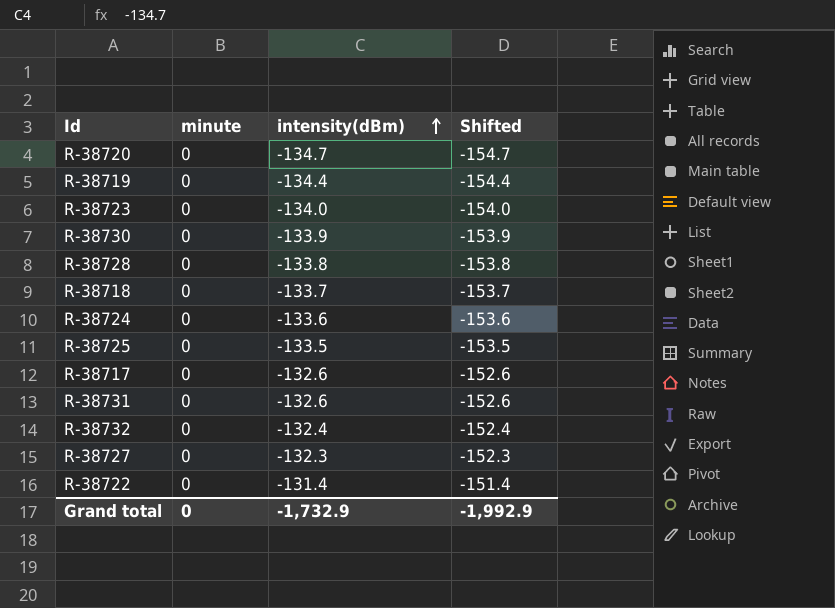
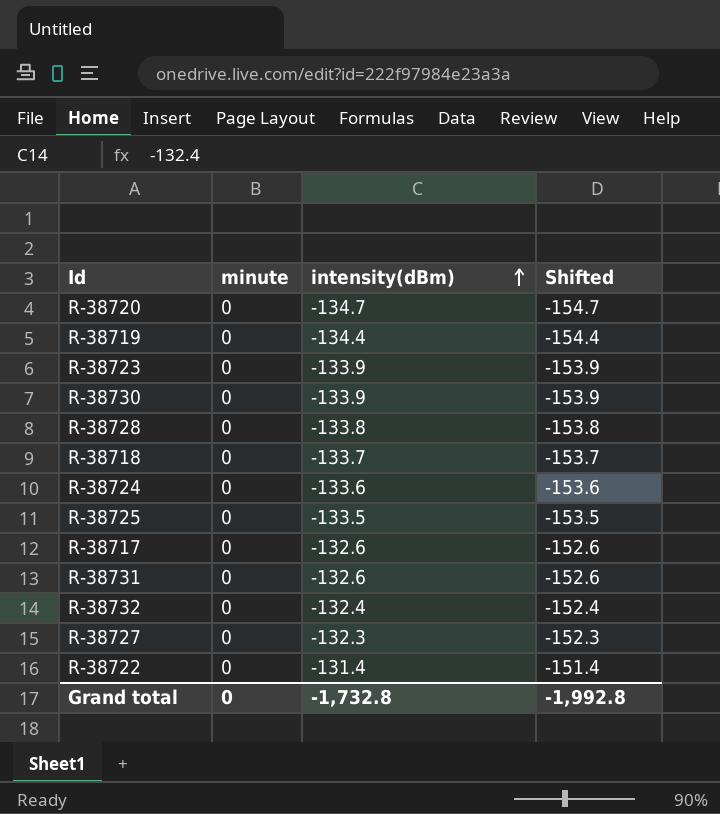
R-38723 | intensity(dBm): -134.0 -> -133.9
R-38723 | Shifted: -154.0 -> -153.9
Grand total | intensity(dBm): -1,732.9 -> -1,732.8
Grand total | Shifted: -1,992.9 -> -1,992.8

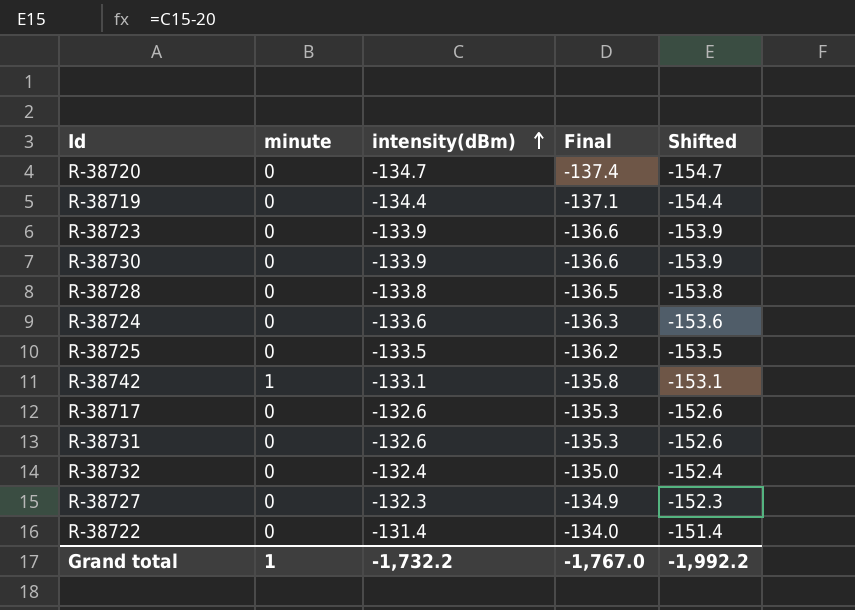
column Final | formula: none -> [intensity(dBm)] * 1.02
row R-38718: 0 | -133.7 | -153.7 -> none
row R-38742: none -> 1 | -133.1 | -135.8 | -153.1
Grand total | minute: 0 -> 1
Grand total | intensity(dBm): -1,732.8 -> -1,732.2
Grand total | Shifted: -1,992.8 -> -1,992.2

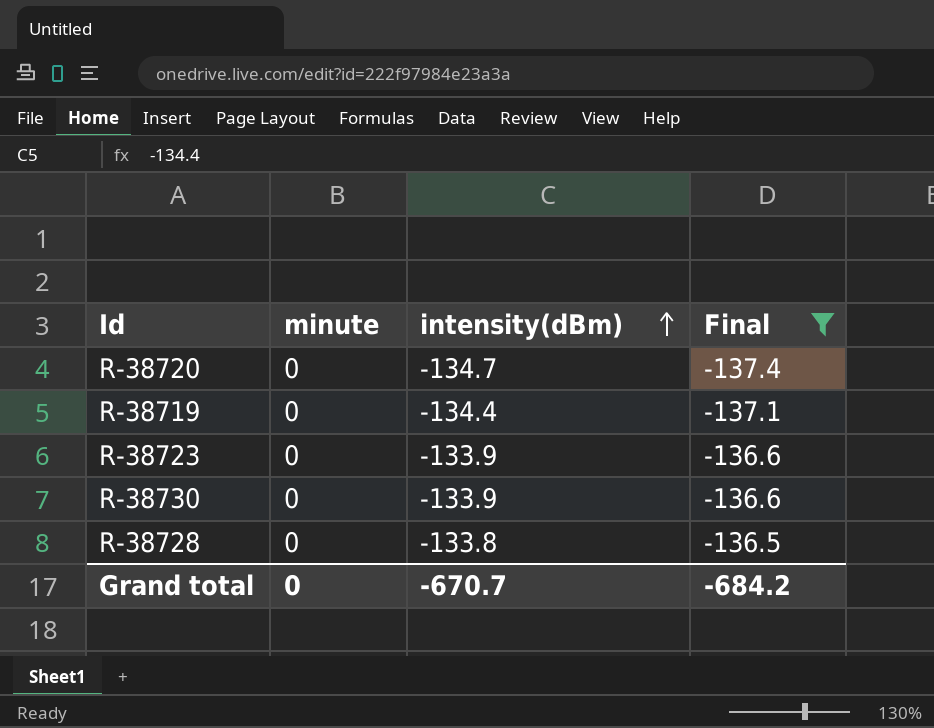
filter: none -> Final <= -136.5
column Shifted | formula: [intensity(dBm)] - 20 -> none
Grand total | minute: 1 -> 0
Grand total | intensity(dBm): -1,732.2 -> -670.7
Grand total | Final: -1,767.0 -> -684.2

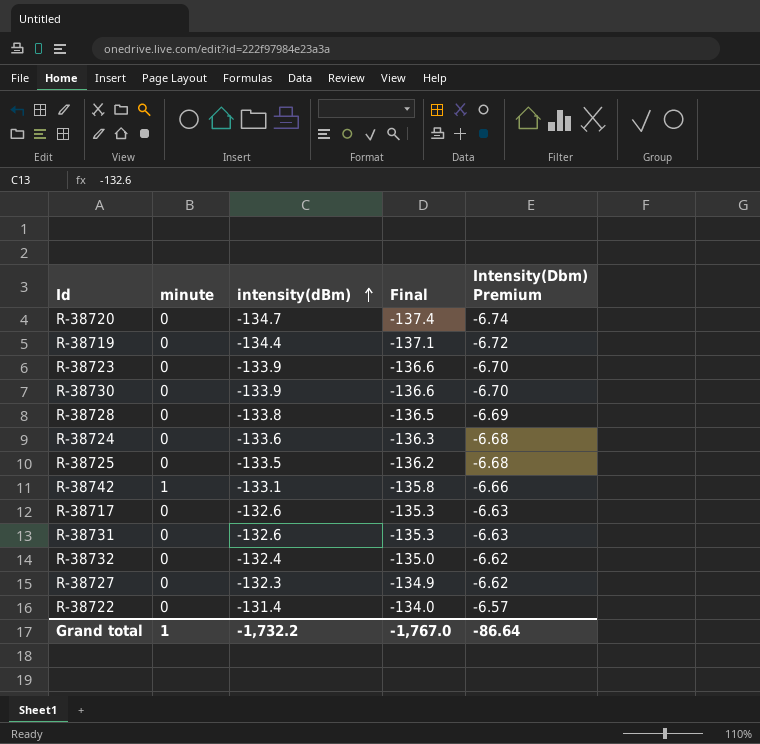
filter: Final <= -136.5 -> none
column Intensity(Dbm) Premium | formula: none -> [intensity(dBm)] * 0.05
Grand total | minute: 0 -> 1
Grand total | intensity(dBm): -670.7 -> -1,732.2
Grand total | Final: -684.2 -> -1,767.0

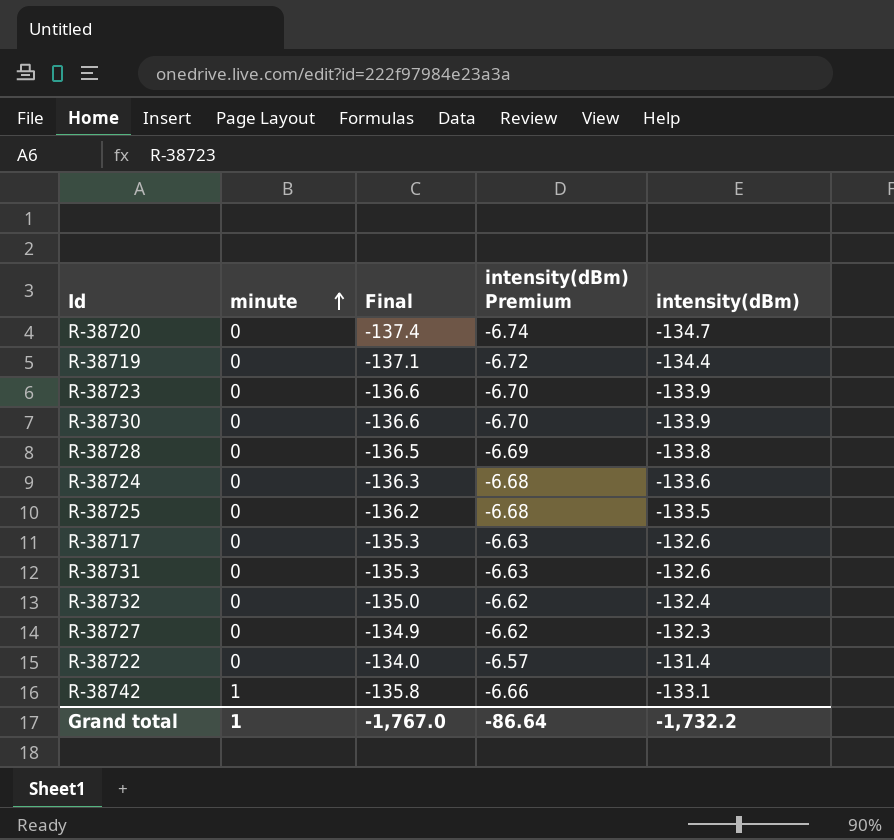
row order: intensity(dBm) ascending -> minute ascending
column name: Intensity(Dbm) Premium -> intensity(dBm) Premium
column intensity(dBm) | position: 3 -> 5

